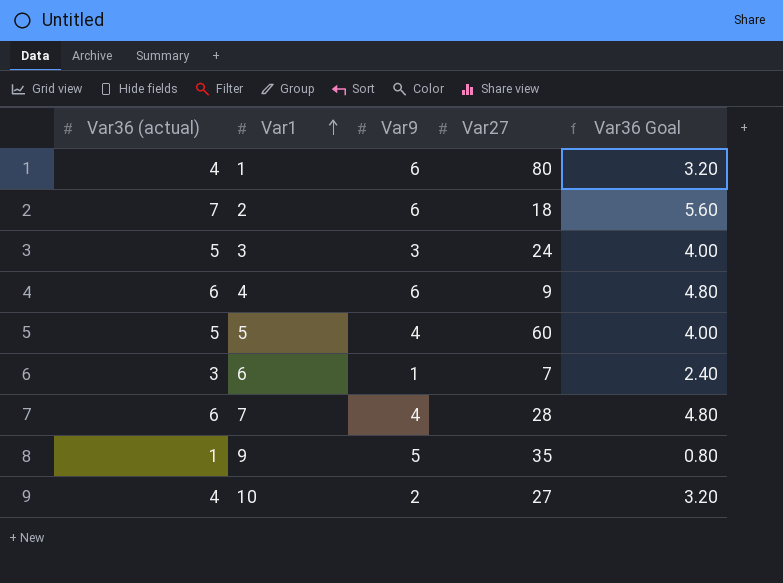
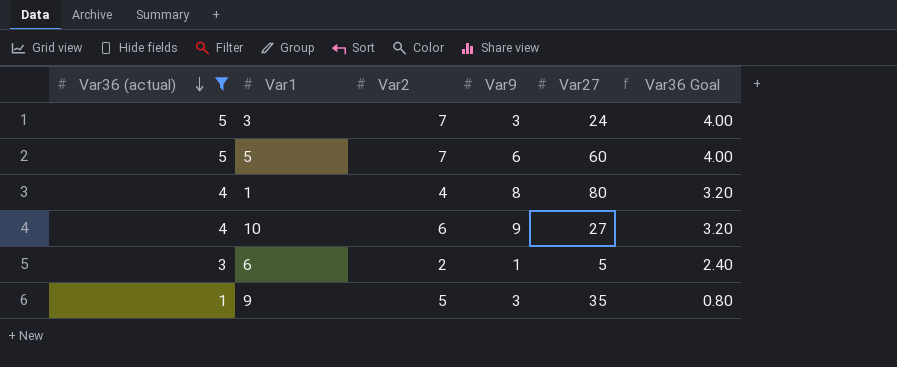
filter: none -> Var36 (actual) <= 5
row order: Var1 ascending -> Var36 (actual) descending
column Var2 | position: none -> 3
5 | Var9: 4 -> 6
1 | Var9: 6 -> 8
10 | Var9: 2 -> 9
6 | Var27: 7 -> 5
9 | Var9: 5 -> 3

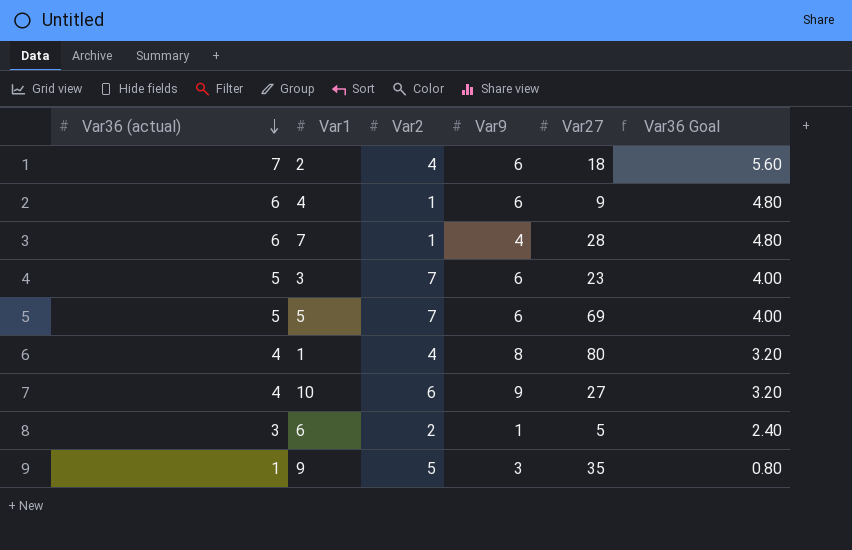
filter: Var36 (actual) <= 5 -> none
3 | Var9: 3 -> 6
3 | Var27: 24 -> 23
5 | Var27: 60 -> 69

